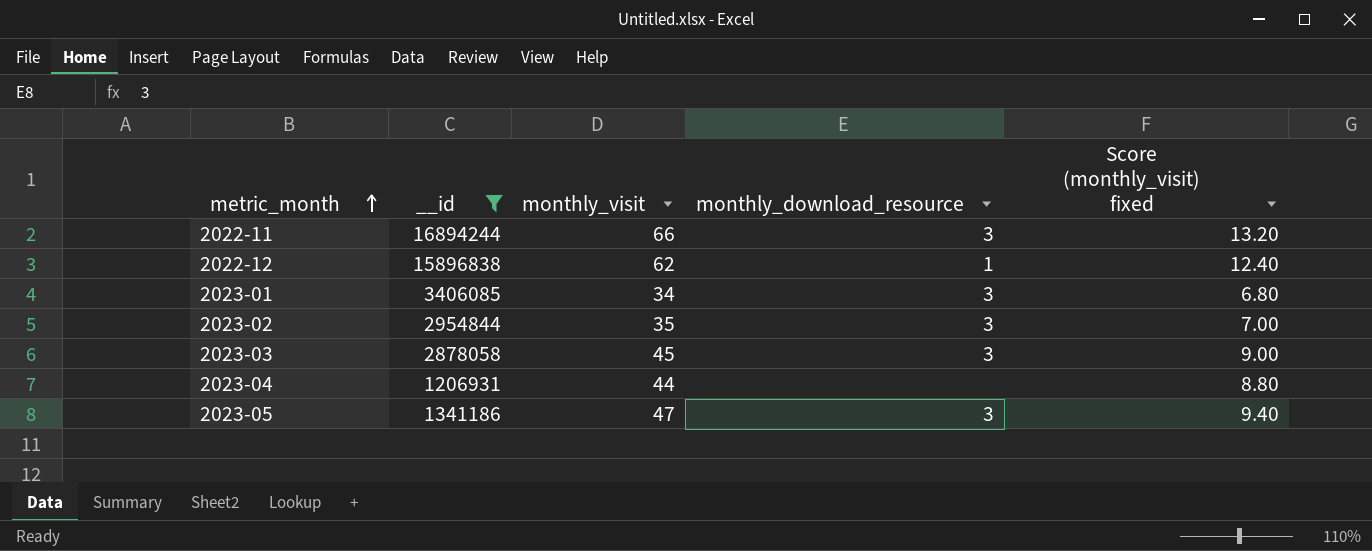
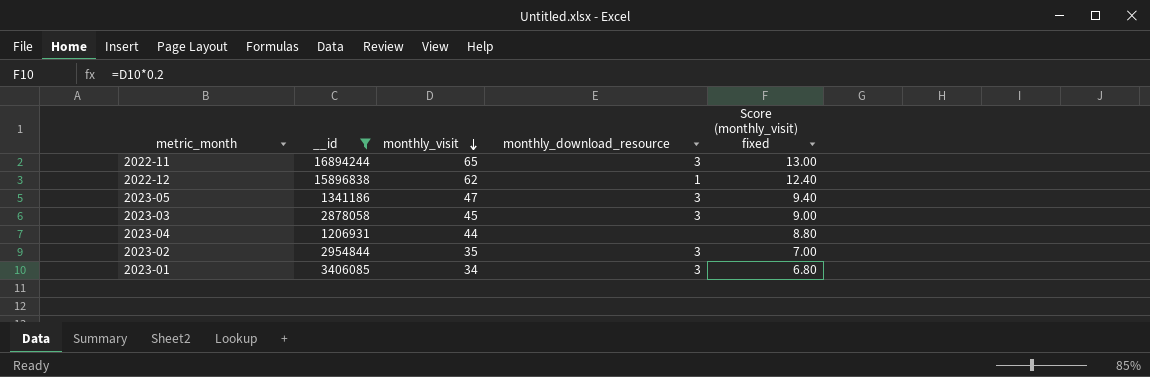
row order: metric_month ascending -> monthly_visit descending
2022-11 | monthly_visit: 66 -> 65
2022-11 | Score (monthly_visit) fixed: 13.20 -> 13.00

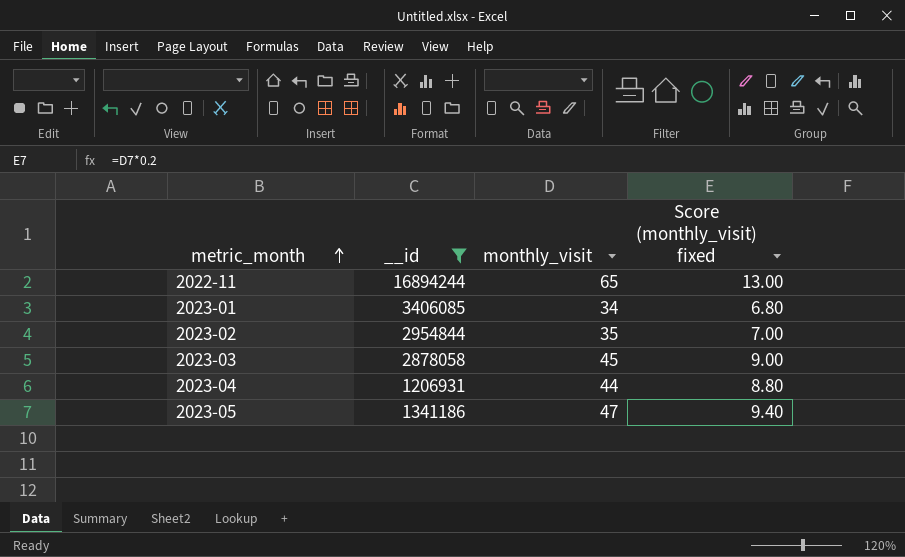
row order: monthly_visit descending -> metric_month ascending
column monthly_download_resource | position: 4 -> none
row 2022-12: 15896838 | 62 | 1 | 12.40 -> none

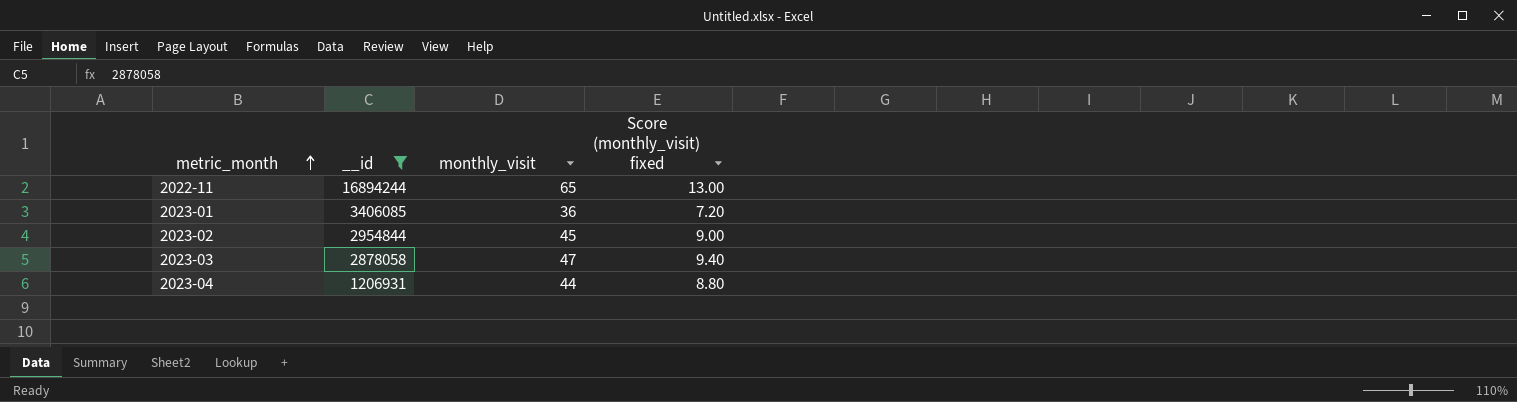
row 2023-05: 1341186 | 47 | 9.40 -> none
2023-01 | monthly_visit: 34 -> 36
2023-01 | Score (monthly_visit) fixed: 6.80 -> 7.20
2023-02 | monthly_visit: 35 -> 45
2023-02 | Score (monthly_visit) fixed: 7.00 -> 9.00
2023-03 | monthly_visit: 45 -> 47
2023-03 | Score (monthly_visit) fixed: 9.00 -> 9.40

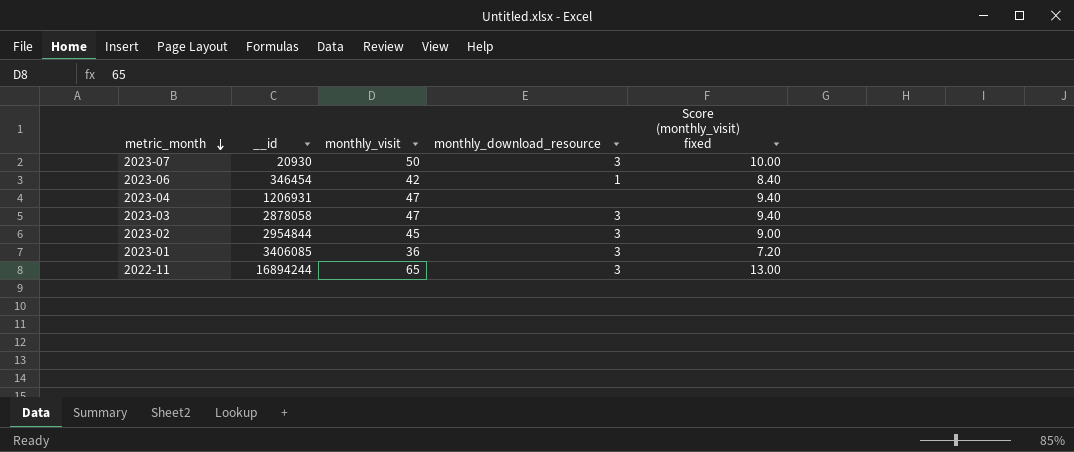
filter: __id >= 1206931 -> none
row order: metric_month ascending -> metric_month descending
column monthly_download_resource | position: none -> 4
2023-04 | monthly_visit: 44 -> 47
2023-04 | Score (monthly_visit) fixed: 8.80 -> 9.40

